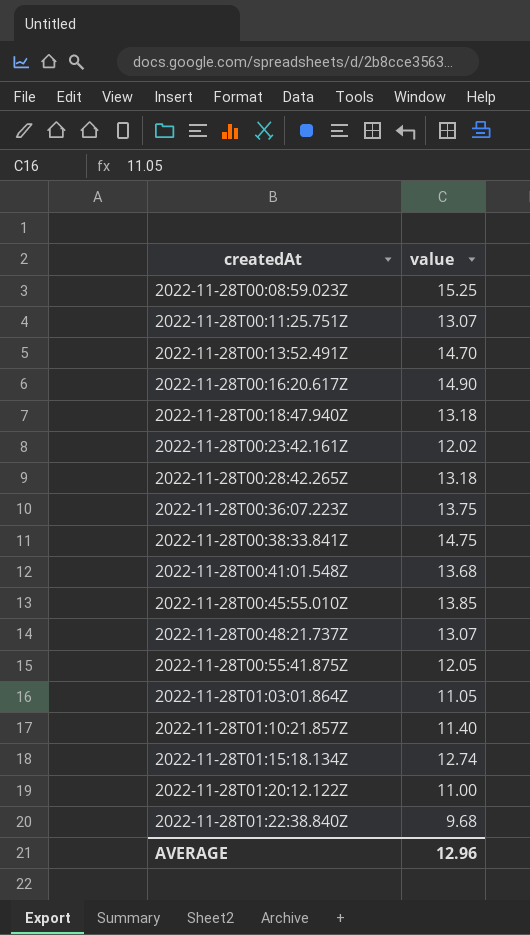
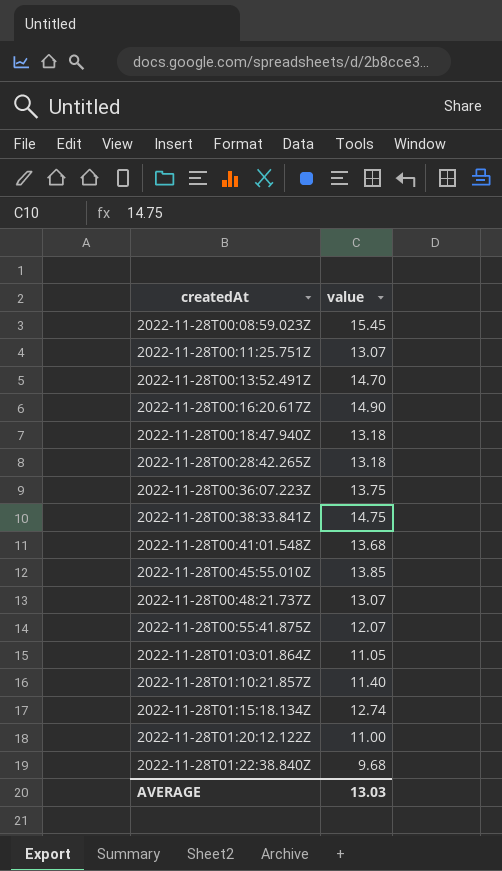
row 2022-11-28T00:23:42.161Z: 12.02 -> none
2022-11-28T00:08:59.023Z | value: 15.25 -> 15.45
2022-11-28T00:55:41.875Z | value: 12.05 -> 12.07
AVERAGE | value: 12.96 -> 13.03

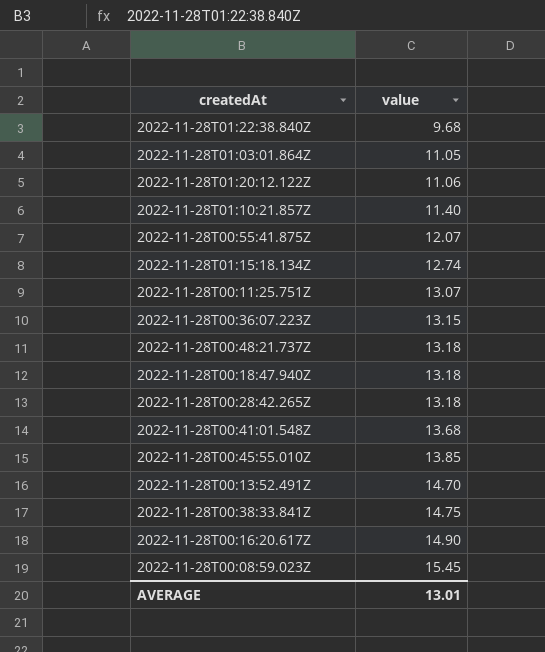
row order: createdAt ascending -> value ascending
2022-11-28T01:20:12.122Z | value: 11.00 -> 11.06
2022-11-28T00:36:07.223Z | value: 13.75 -> 13.15
2022-11-28T00:48:21.737Z | value: 13.07 -> 13.18
AVERAGE | value: 13.03 -> 13.01

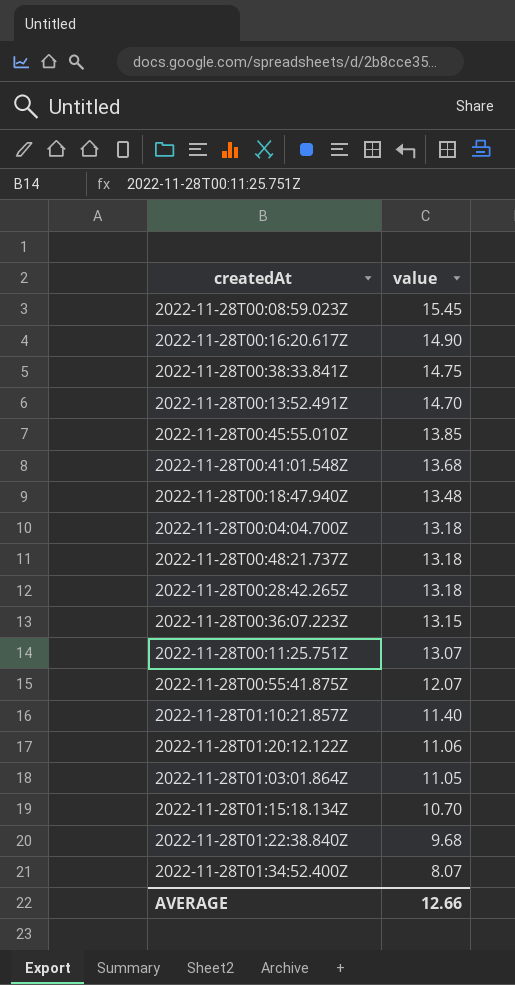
row order: value ascending -> value descending
2022-11-28T00:18:47.940Z | value: 13.18 -> 13.48
row 2022-11-28T00:04:04.700Z: none -> 13.18
2022-11-28T01:15:18.134Z | value: 12.74 -> 10.70
row 2022-11-28T01:34:52.400Z: none -> 8.07
AVERAGE | value: 13.01 -> 12.66

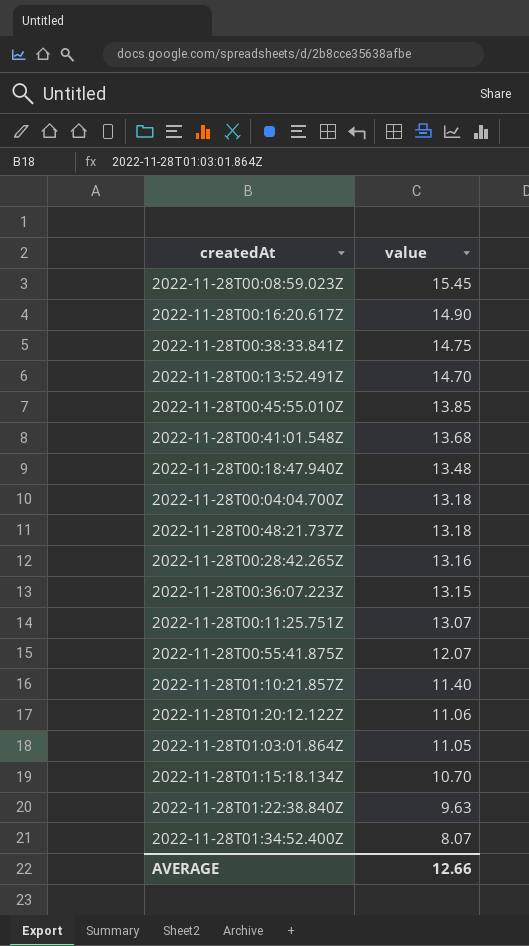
2022-11-28T00:28:42.265Z | value: 13.18 -> 13.16
2022-11-28T01:22:38.840Z | value: 9.68 -> 9.63

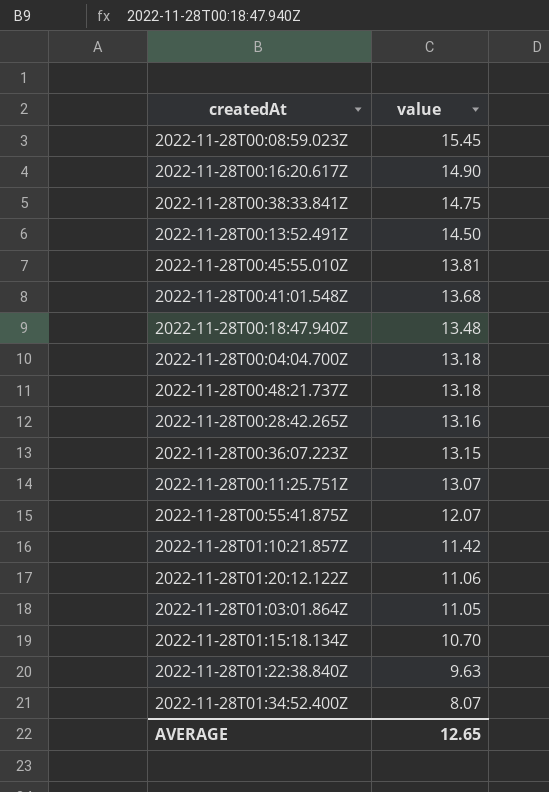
2022-11-28T00:13:52.491Z | value: 14.70 -> 14.50
2022-11-28T00:45:55.010Z | value: 13.85 -> 13.81
2022-11-28T01:10:21.857Z | value: 11.40 -> 11.42
AVERAGE | value: 12.66 -> 12.65

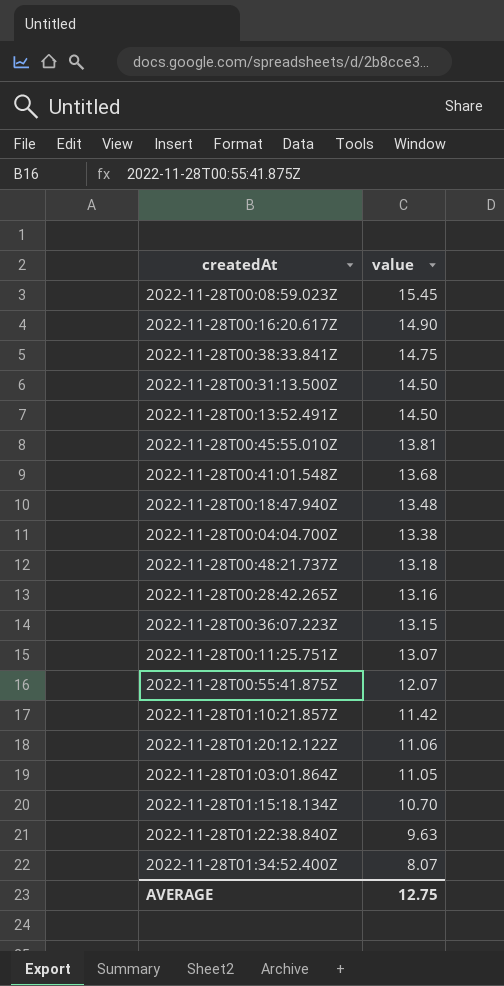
row 2022-11-28T00:31:13.500Z: none -> 14.50
2022-11-28T00:04:04.700Z | value: 13.18 -> 13.38
AVERAGE | value: 12.65 -> 12.75

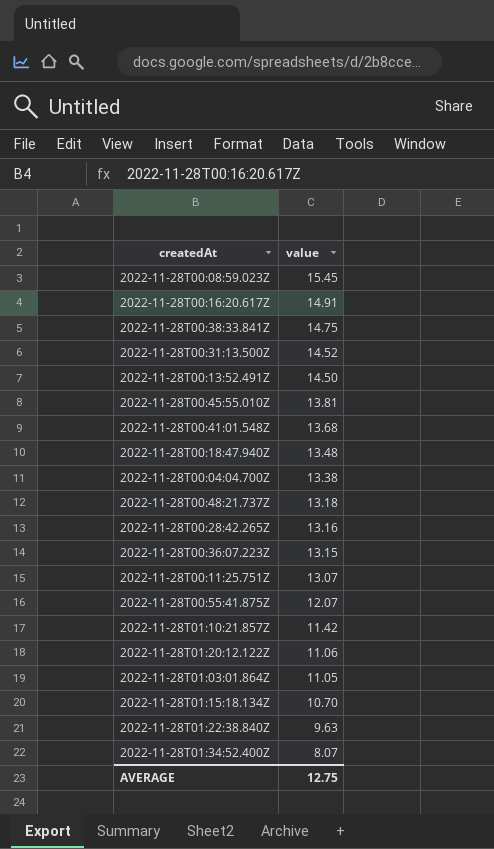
2022-11-28T00:16:20.617Z | value: 14.90 -> 14.91
2022-11-28T00:31:13.500Z | value: 14.50 -> 14.52

